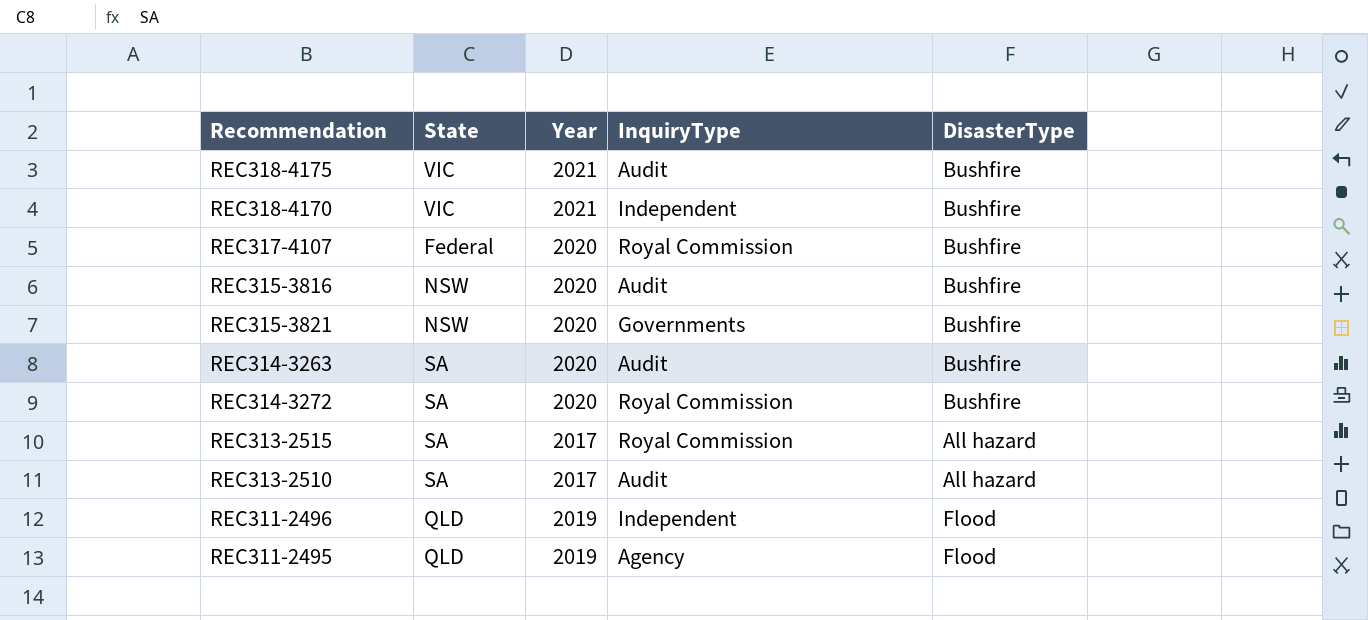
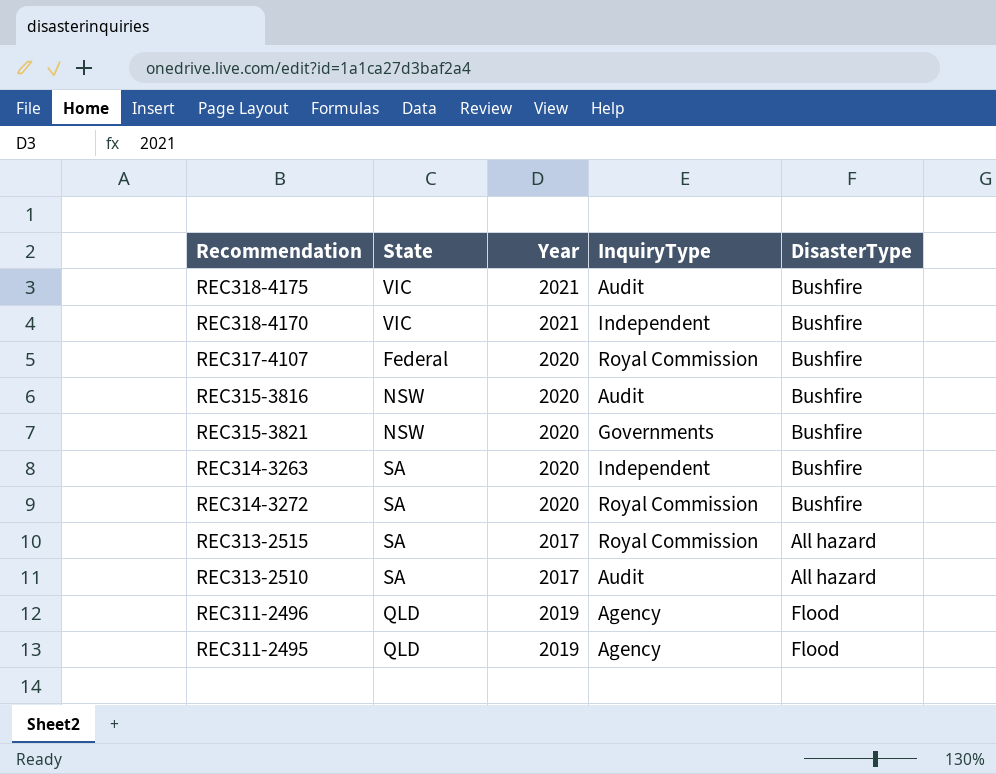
REC314-3263 | InquiryType: Audit -> Independent
REC311-2496 | InquiryType: Independent -> Agency

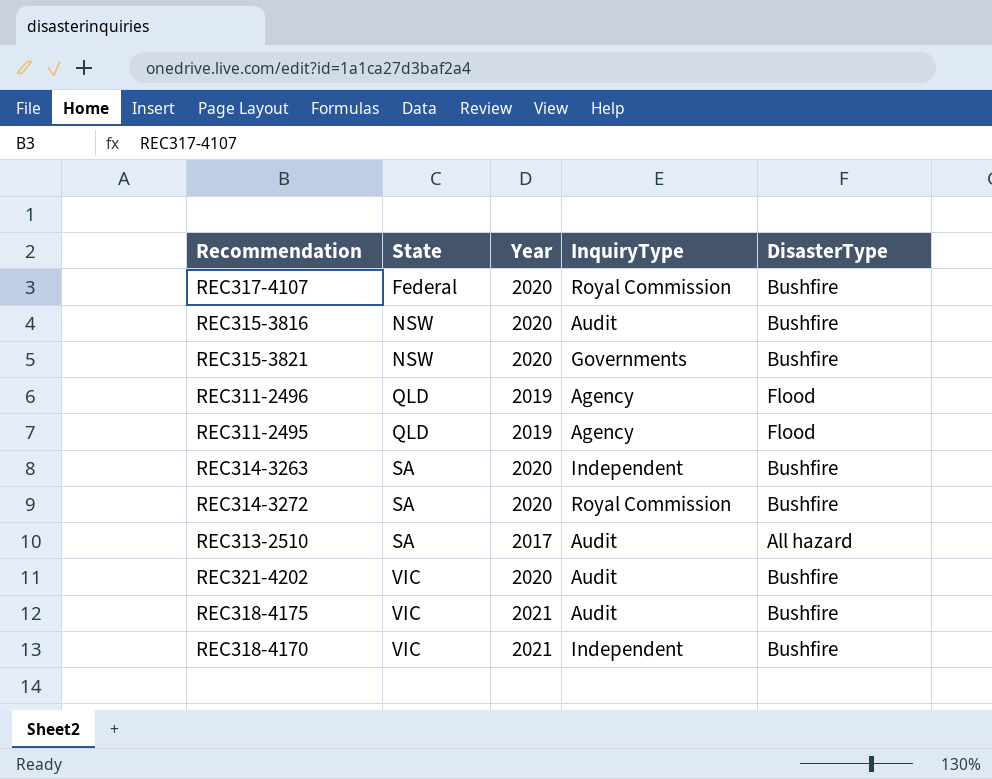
row order: none -> State ascending
row REC313-2515: SA | 2017 | Royal Commission | All hazard -> none
row REC321-4202: none -> VIC | 2020 | Audit | Bushfire

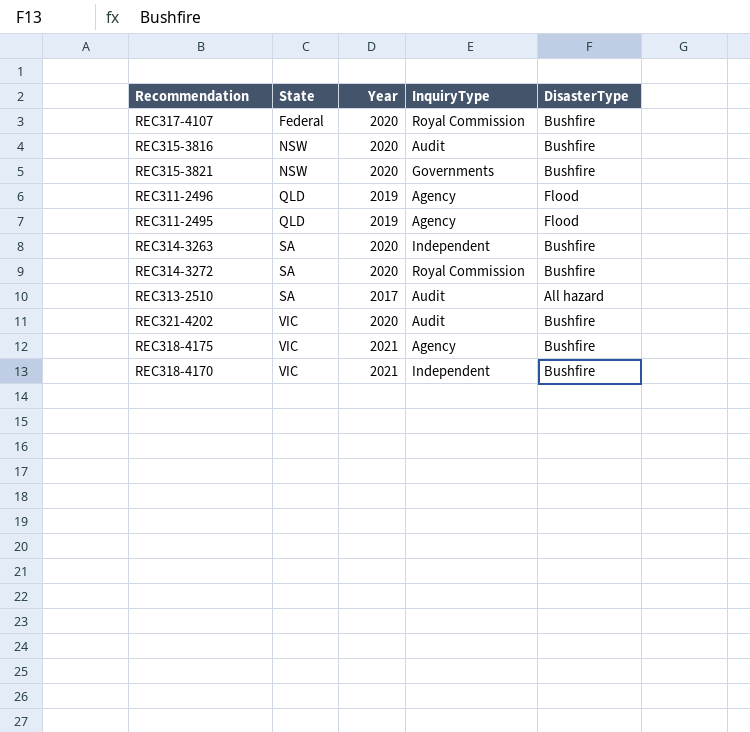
REC318-4175 | InquiryType: Audit -> Agency

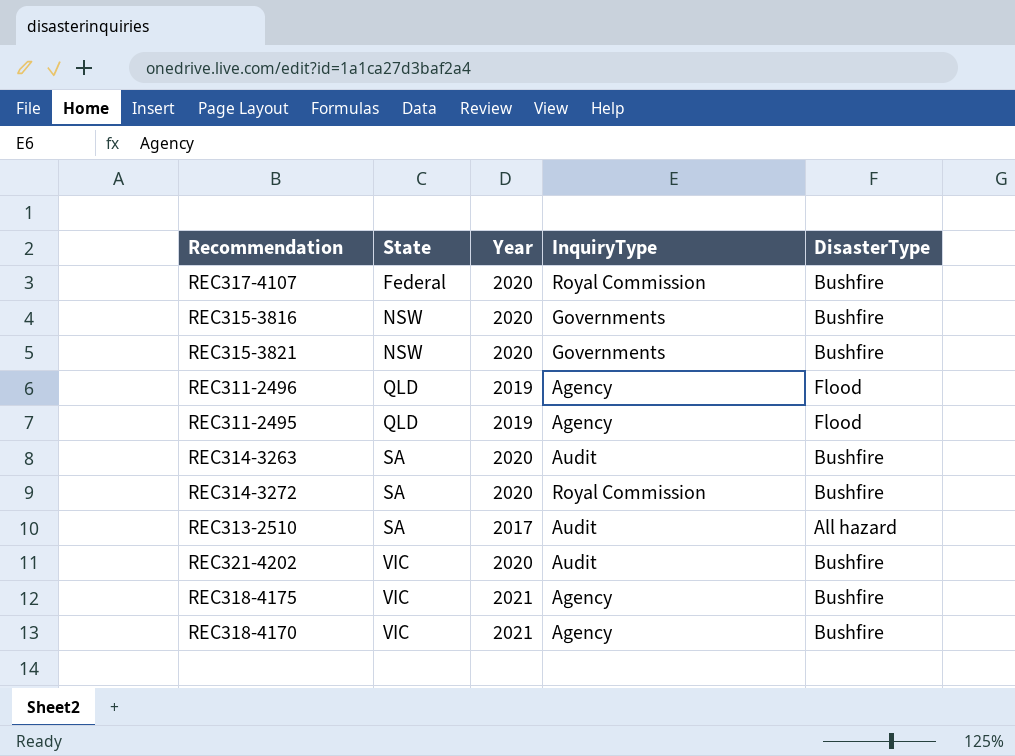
REC315-3816 | InquiryType: Audit -> Governments
REC314-3263 | InquiryType: Independent -> Audit
REC318-4170 | InquiryType: Independent -> Agency

